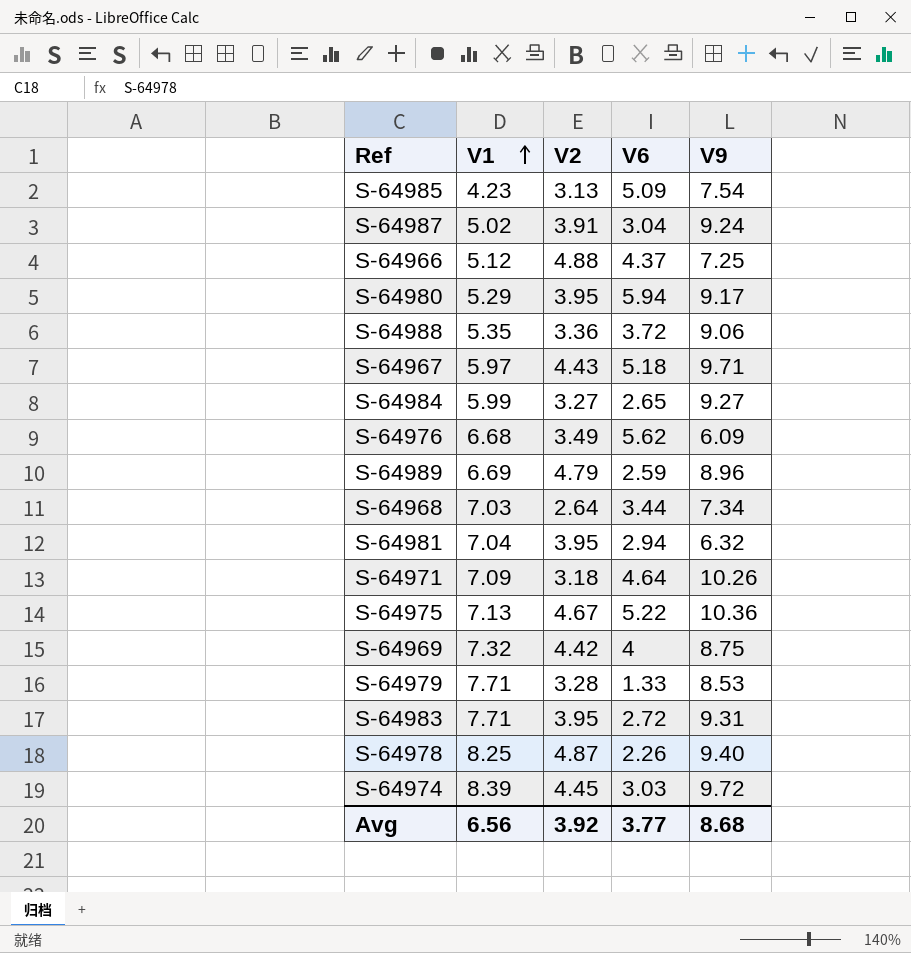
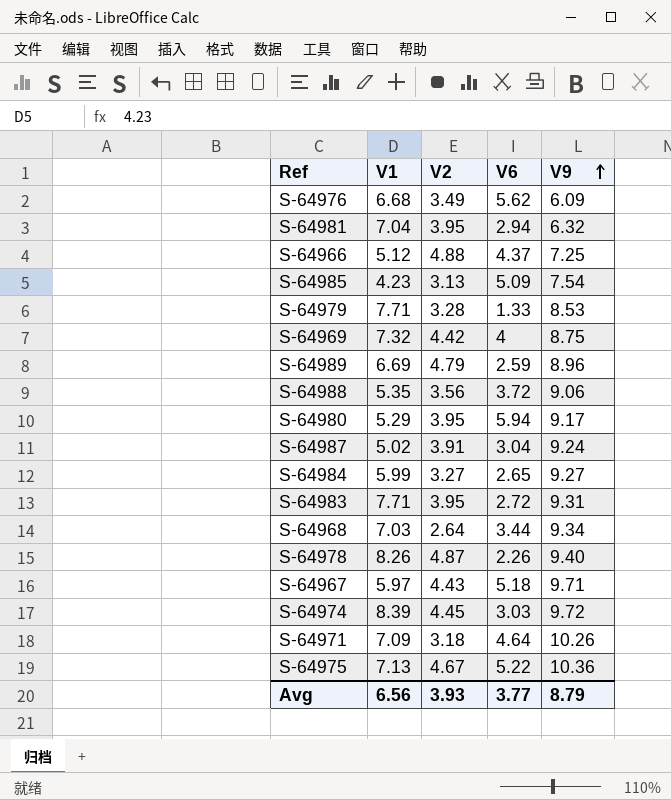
row order: V1 ascending -> V9 ascending
S-64988 | V2: 3.36 -> 3.56
S-64968 | V9: 7.34 -> 9.34
S-64978 | V1: 8.25 -> 8.26
Avg | V2: 3.92 -> 3.93
Avg | V9: 8.68 -> 8.79

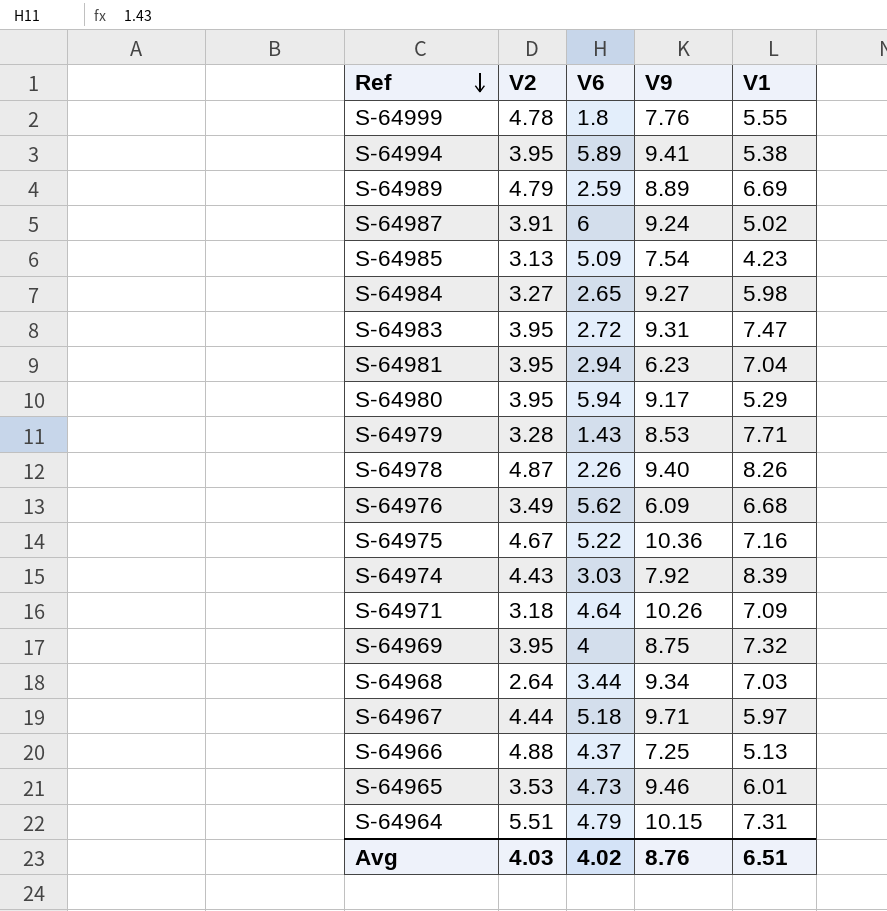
row order: V9 ascending -> Ref descending
column V1 | position: 2 -> 5
row S-64988: 5.35 | 3.56 | 3.72 | 9.06 -> none
row S-64999: none -> 4.78 | 1.8 | 7.76 | 5.55
row S-64994: none -> 3.95 | 5.89 | 9.41 | 5.38
S-64989 | V9: 8.96 -> 8.89
S-64987 | V6: 3.04 -> 6
S-64984 | V1: 5.99 -> 5.98
S-64983 | V1: 7.71 -> 7.47
S-64981 | V9: 6.32 -> 6.23
S-64979 | V6: 1.33 -> 1.43
S-64975 | V1: 7.13 -> 7.16
S-64974 | V2: 4.45 -> 4.43
S-64974 | V9: 9.72 -> 7.92
S-64969 | V2: 4.42 -> 3.95
S-64967 | V2: 4.43 -> 4.44
S-64966 | V1: 5.12 -> 5.13
row S-64965: none -> 3.53 | 4.73 | 9.46 | 6.01
row S-64964: none -> 5.51 | 4.79 | 10.15 | 7.31
Avg | V2: 3.93 -> 4.03
Avg | V6: 3.77 -> 4.02
Avg | V9: 8.79 -> 8.76
Avg | V1: 6.56 -> 6.51

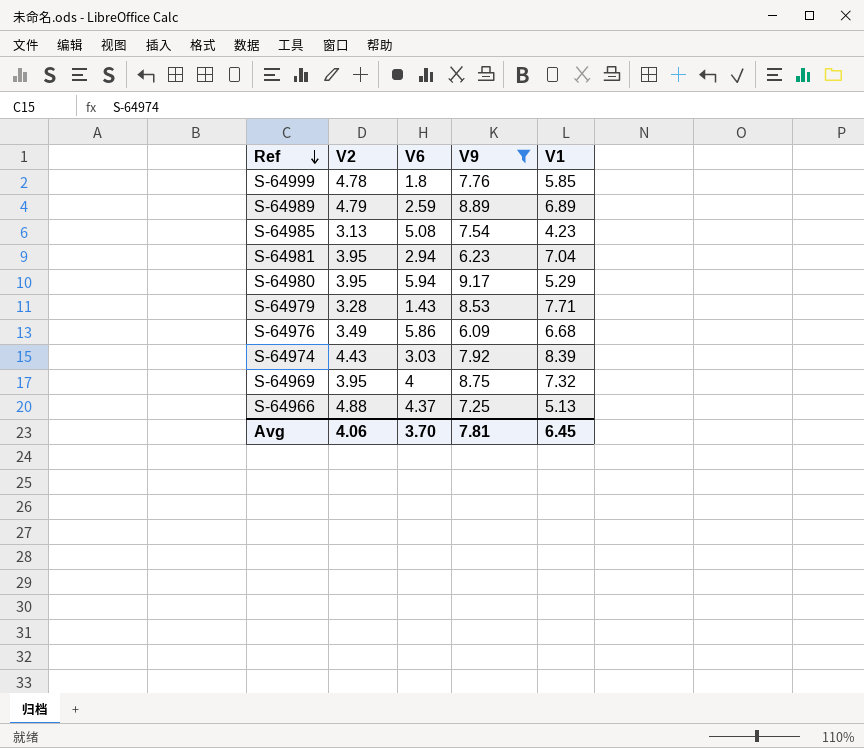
filter: none -> V9 <= 9.17
S-64999 | V1: 5.55 -> 5.85
S-64989 | V1: 6.69 -> 6.89
S-64985 | V6: 5.09 -> 5.08
S-64976 | V6: 5.62 -> 5.86
Avg | V2: 4.03 -> 4.06
Avg | V6: 4.02 -> 3.70
Avg | V9: 8.76 -> 7.81
Avg | V1: 6.51 -> 6.45

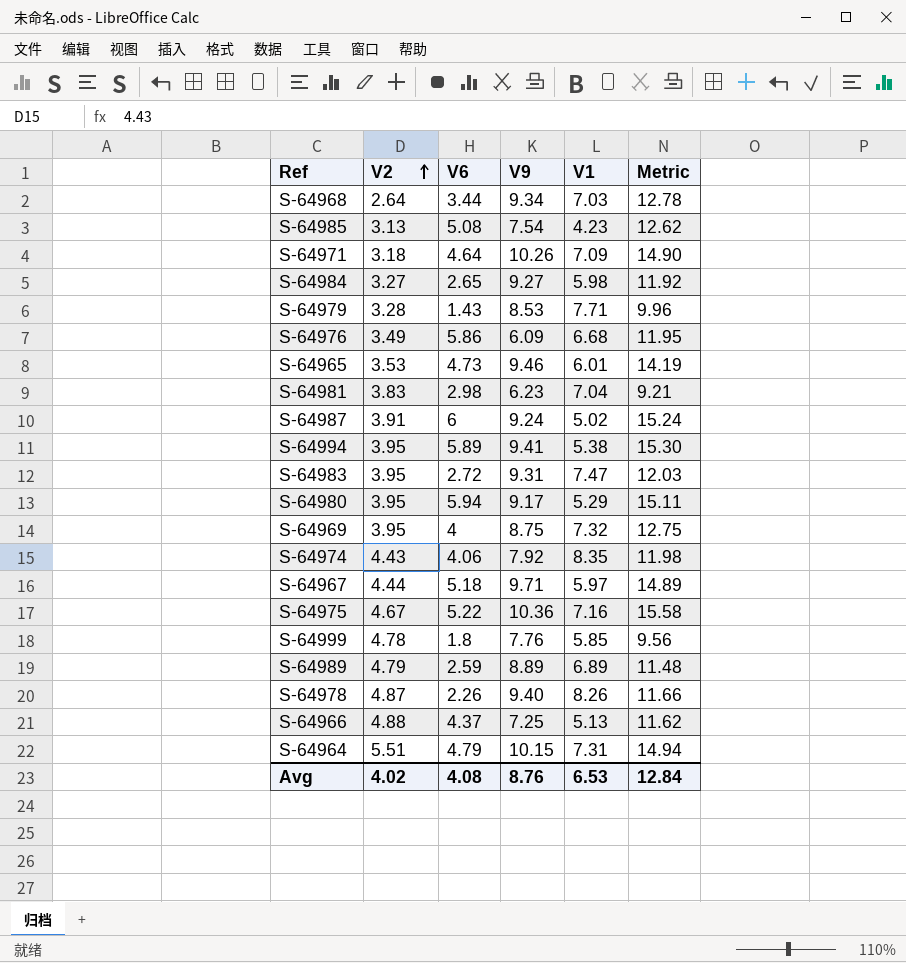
filter: V9 <= 9.17 -> none
row order: Ref descending -> V2 ascending
column Metric | formula: none -> [V6] + [V9]
S-64981 | V2: 3.95 -> 3.83
S-64981 | V6: 2.94 -> 2.98
S-64974 | V6: 3.03 -> 4.06
S-64974 | V1: 8.39 -> 8.35
Avg | V2: 4.06 -> 4.02
Avg | V6: 3.70 -> 4.08
Avg | V9: 7.81 -> 8.76
Avg | V1: 6.45 -> 6.53

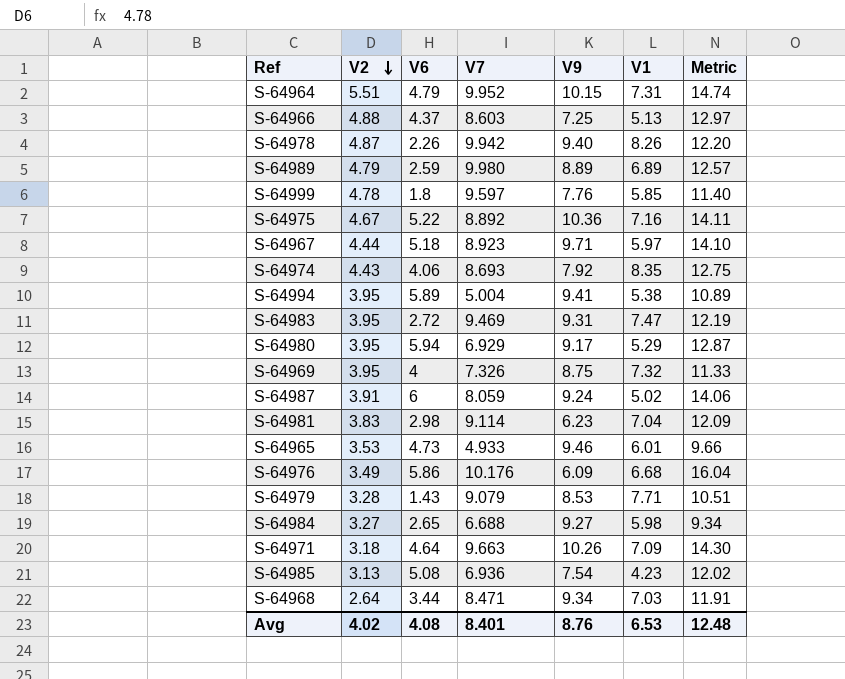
row order: V2 ascending -> V2 descending
column V7 | position: none -> 4
column Metric | formula: [V6] + [V9] -> [V6] + [V7]
Avg | Metric: 12.84 -> 12.48

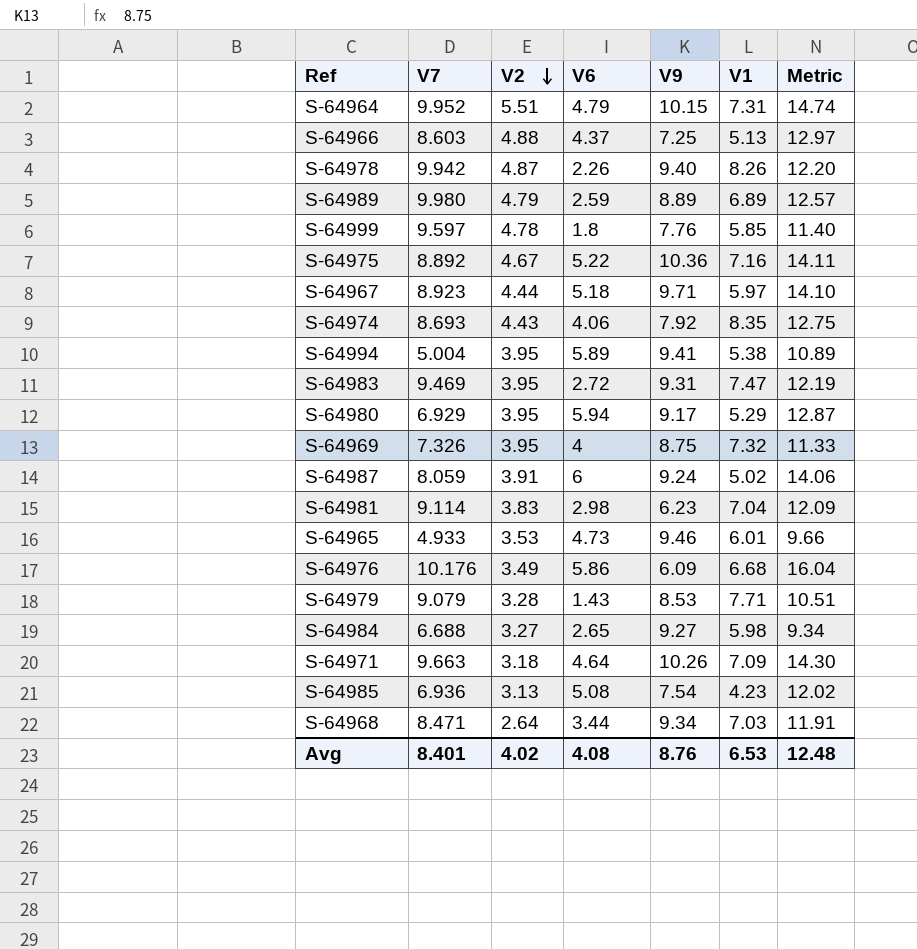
column V7 | position: 4 -> 2

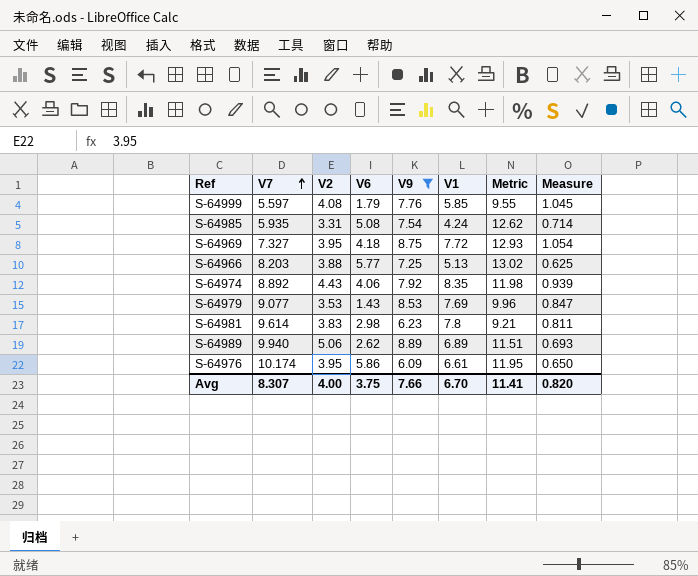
filter: none -> V9 <= 8.89
row order: V2 descending -> V7 ascending
column Metric | formula: [V7] + [V6] -> [V6] + [V9]
column Measure | formula: none -> [V1] / [V7]
S-64999 | V7: 9.597 -> 5.597
S-64999 | V2: 4.78 -> 4.08
S-64999 | V6: 1.8 -> 1.79
S-64985 | V7: 6.936 -> 5.935
S-64985 | V2: 3.13 -> 3.31
S-64985 | V1: 4.23 -> 4.24
S-64969 | V7: 7.326 -> 7.327
S-64969 | V6: 4 -> 4.18
S-64969 | V1: 7.32 -> 7.72
S-64966 | V7: 8.603 -> 8.203
S-64966 | V2: 4.88 -> 3.88
S-64966 | V6: 4.37 -> 5.77
S-64974 | V7: 8.693 -> 8.892
S-64979 | V7: 9.079 -> 9.077
S-64979 | V2: 3.28 -> 3.53
S-64979 | V1: 7.71 -> 7.69
S-64981 | V7: 9.114 -> 9.614
S-64981 | V1: 7.04 -> 7.8
S-64989 | V7: 9.980 -> 9.940
S-64989 | V2: 4.79 -> 5.06
S-64989 | V6: 2.59 -> 2.62
S-64976 | V7: 10.176 -> 10.174
S-64976 | V2: 3.49 -> 3.95
S-64976 | V1: 6.68 -> 6.61
Avg | V7: 8.401 -> 8.307
Avg | V2: 4.02 -> 4.00
Avg | V6: 4.08 -> 3.75
Avg | V9: 8.76 -> 7.66
Avg | V1: 6.53 -> 6.70
Avg | Metric: 12.48 -> 11.41

